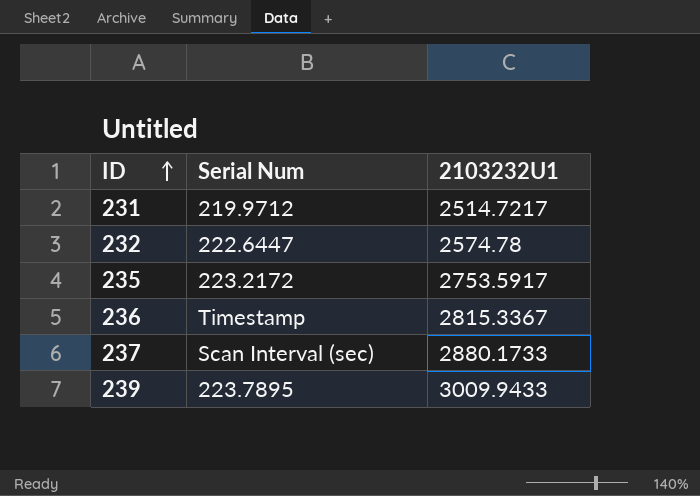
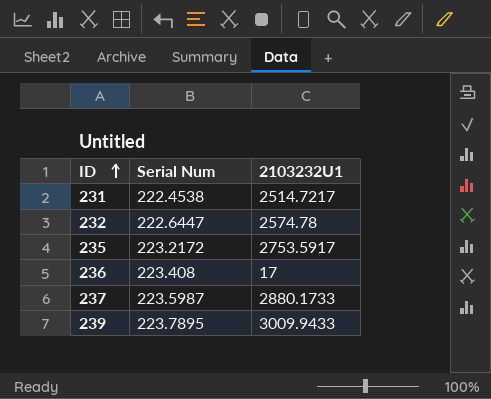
231 | Serial Num: 219.9712 -> 222.4538
236 | Serial Num: Timestamp -> 223.408
236 | 2103232U1: 2815.3367 -> 17
237 | Serial Num: Scan Interval (sec) -> 223.5987

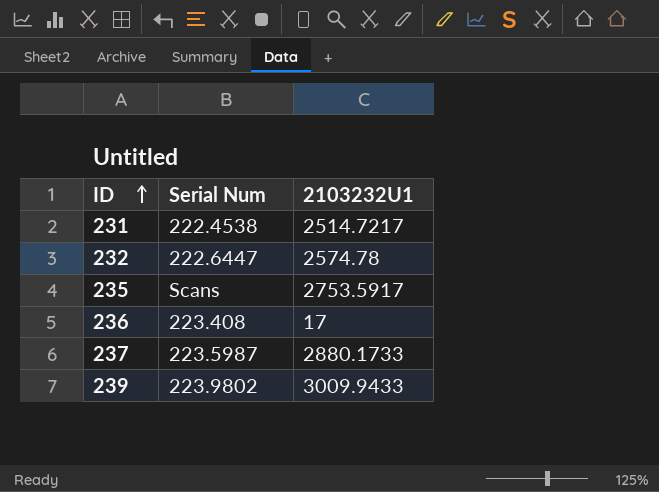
235 | Serial Num: 223.2172 -> Scans
239 | Serial Num: 223.7895 -> 223.9802

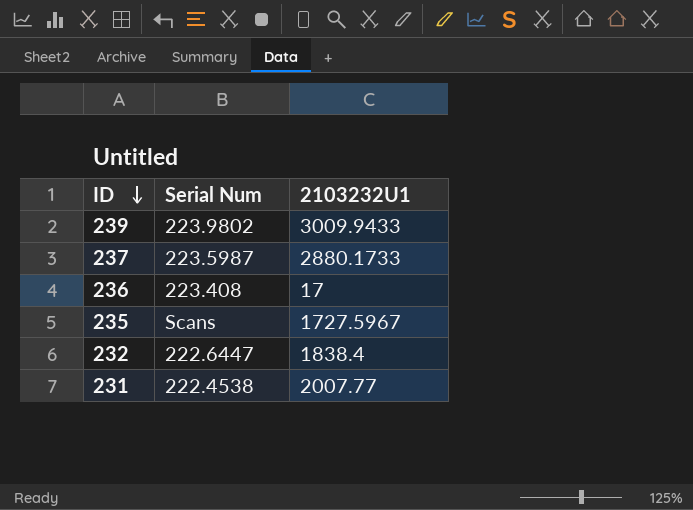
row order: ID ascending -> ID descending
235 | 2103232U1: 2753.5917 -> 1727.5967
232 | 2103232U1: 2574.78 -> 1838.4
231 | 2103232U1: 2514.7217 -> 2007.77

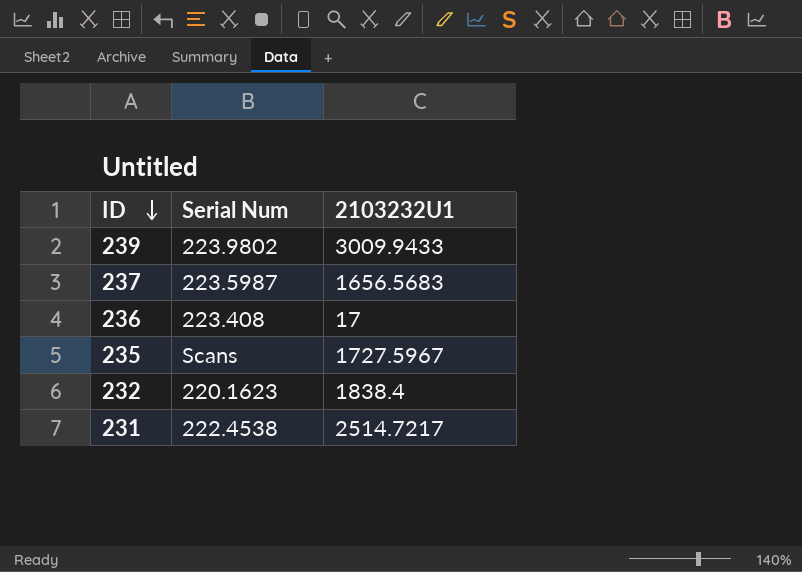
237 | 2103232U1: 2880.1733 -> 1656.5683
232 | Serial Num: 222.6447 -> 220.1623
231 | 2103232U1: 2007.77 -> 2514.7217

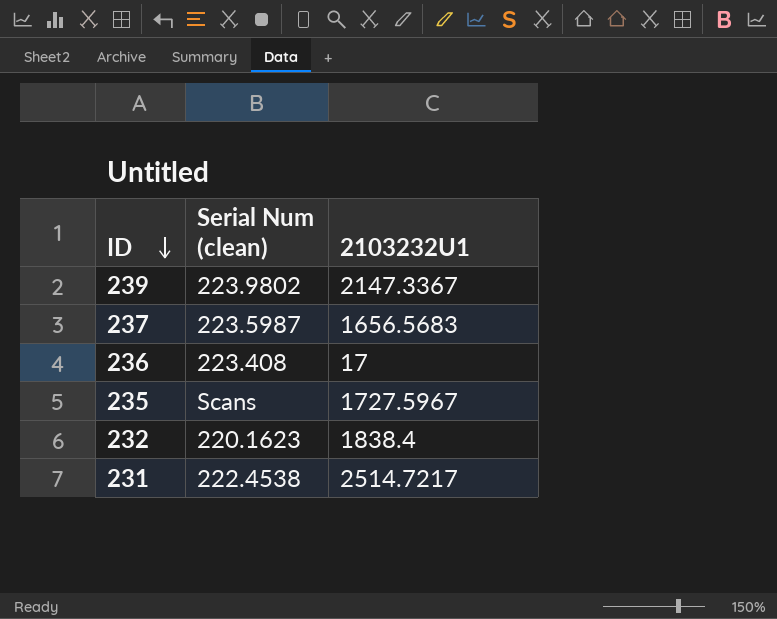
column name: Serial Num -> Serial Num (clean)
239 | 2103232U1: 3009.9433 -> 2147.3367

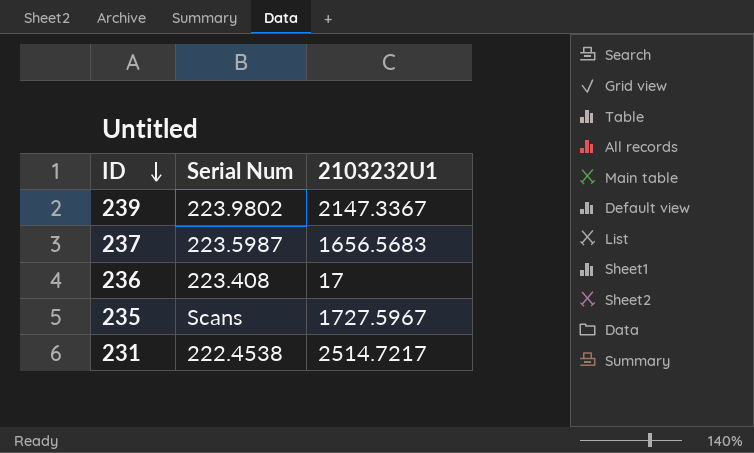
column name: Serial Num (clean) -> Serial Num
row 232: 220.1623 | 1838.4 -> none

